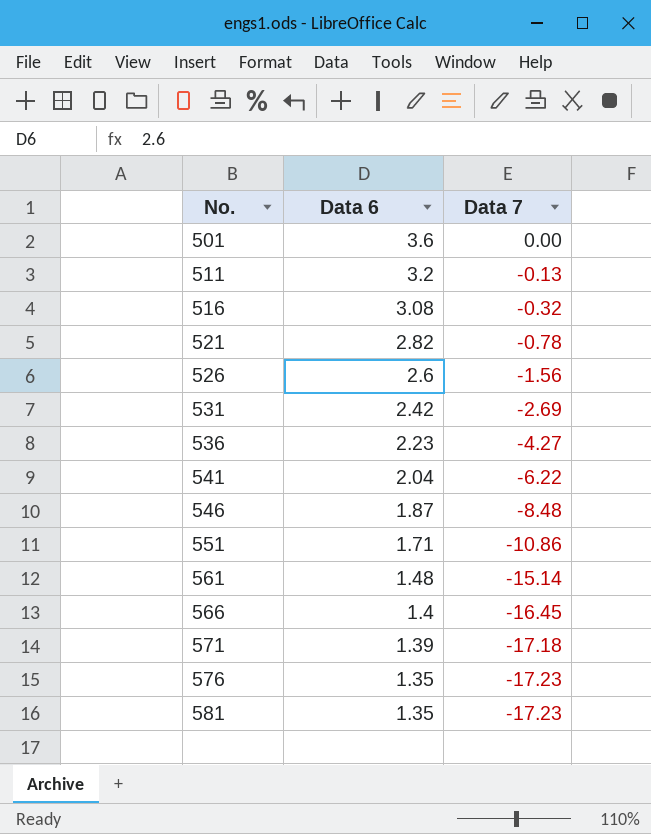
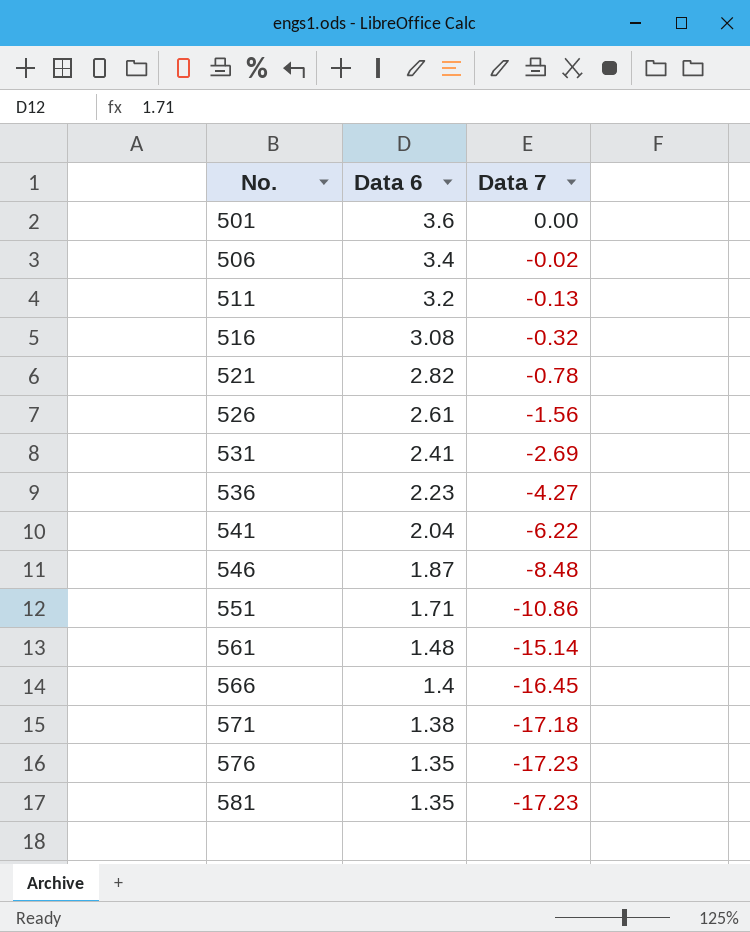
row 506: none -> 3.4 | -0.02
526 | Data 6: 2.6 -> 2.61
531 | Data 6: 2.42 -> 2.41
571 | Data 6: 1.39 -> 1.38

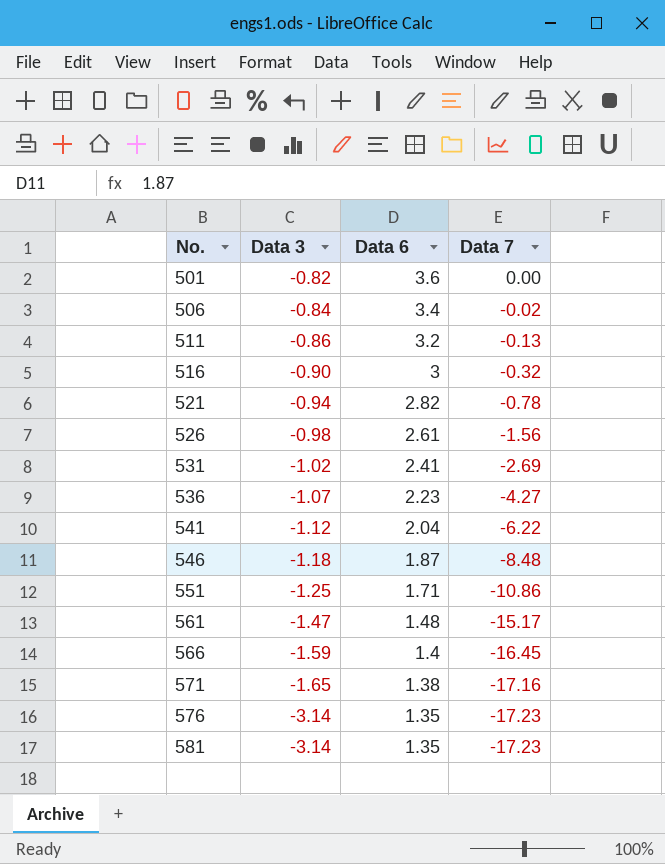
column Data 3 | position: none -> 2
516 | Data 6: 3.08 -> 3
561 | Data 7: -15.14 -> -15.17
571 | Data 7: -17.18 -> -17.16

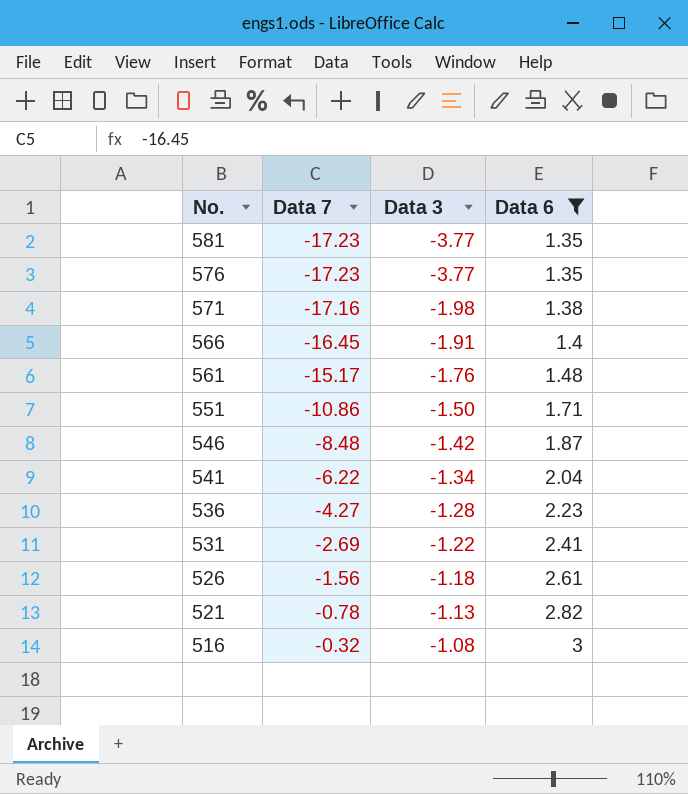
filter: none -> Data 6 <= 3
row order: No. ascending -> No. descending
column Data 7 | position: 4 -> 2
581 | Data 3: -3.14 -> -3.77
576 | Data 3: -3.14 -> -3.77
571 | Data 3: -1.65 -> -1.98
566 | Data 3: -1.59 -> -1.91
561 | Data 3: -1.47 -> -1.76
551 | Data 3: -1.25 -> -1.50
546 | Data 3: -1.18 -> -1.42
541 | Data 3: -1.12 -> -1.34
536 | Data 3: -1.07 -> -1.28
531 | Data 3: -1.02 -> -1.22
526 | Data 3: -0.98 -> -1.18
521 | Data 3: -0.94 -> -1.13
516 | Data 3: -0.90 -> -1.08

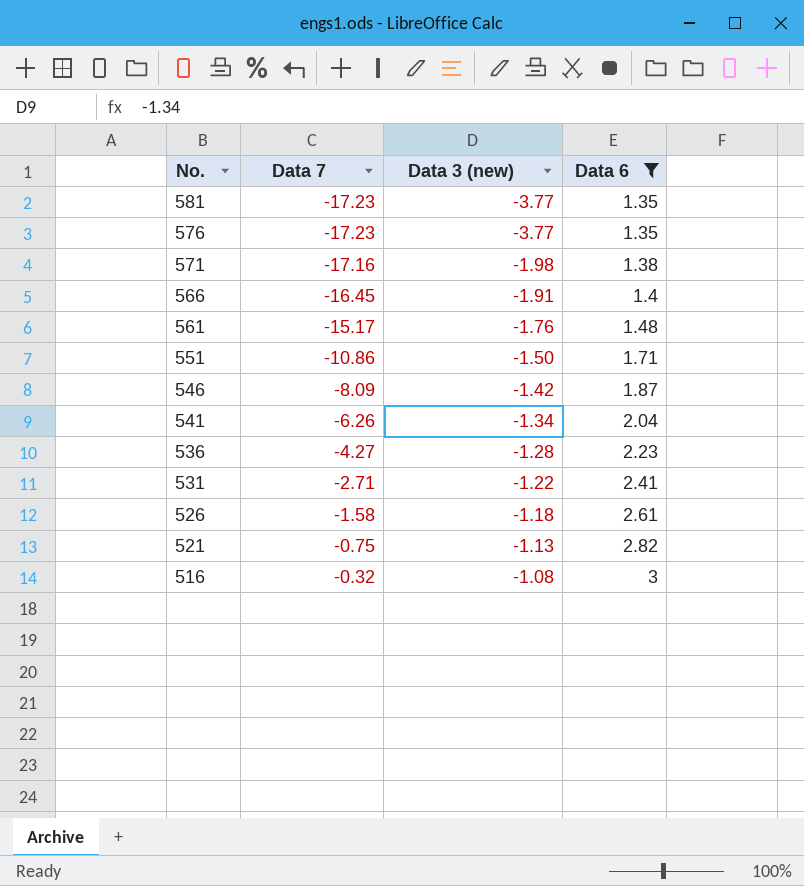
column name: Data 3 -> Data 3 (new)
546 | Data 7: -8.48 -> -8.09
541 | Data 7: -6.22 -> -6.26
531 | Data 7: -2.69 -> -2.71
526 | Data 7: -1.56 -> -1.58
521 | Data 7: -0.78 -> -0.75

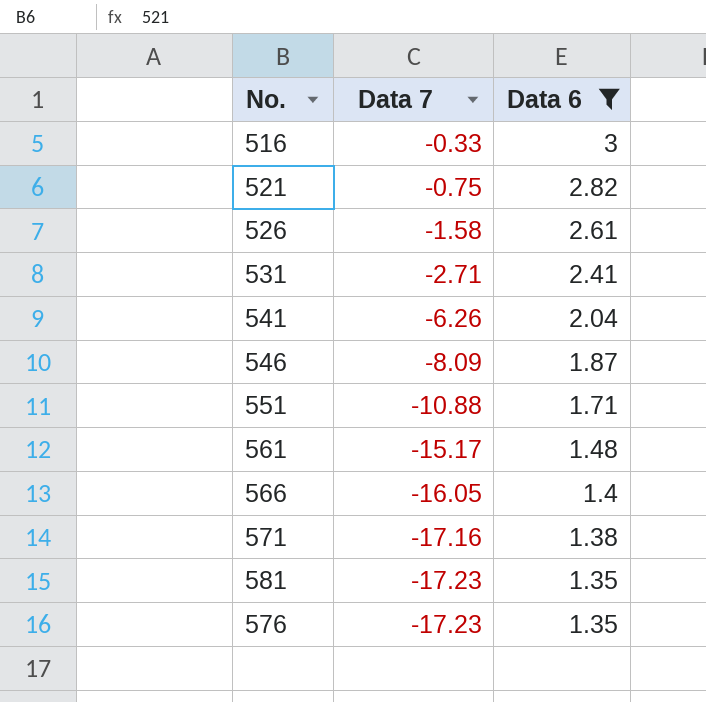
row order: No. descending -> Data 7 descending
column Data 3 (new) | position: 3 -> none
row 536: -4.27 | -1.28 | 2.23 -> none
516 | Data 7: -0.32 -> -0.33
551 | Data 7: -10.86 -> -10.88
566 | Data 7: -16.45 -> -16.05

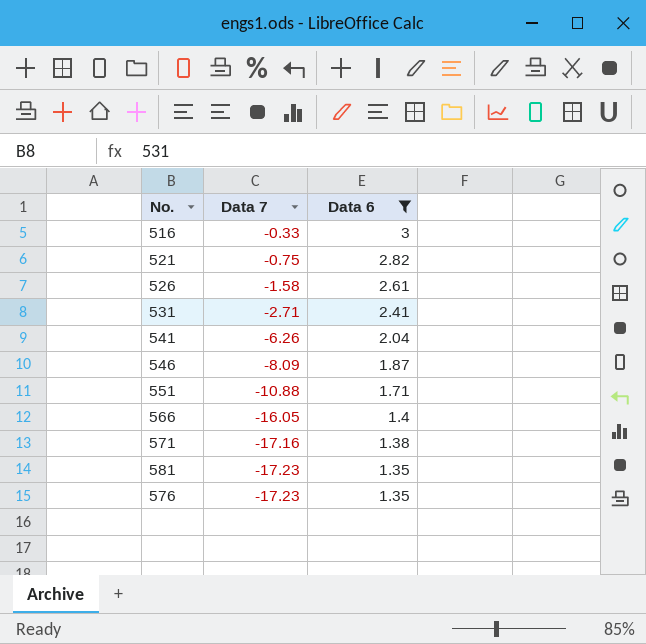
row 561: -15.17 | 1.48 -> none

